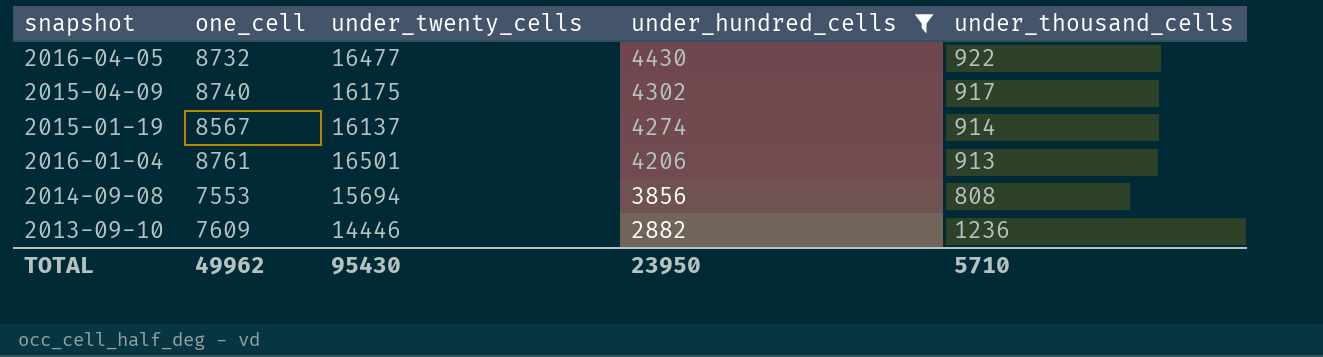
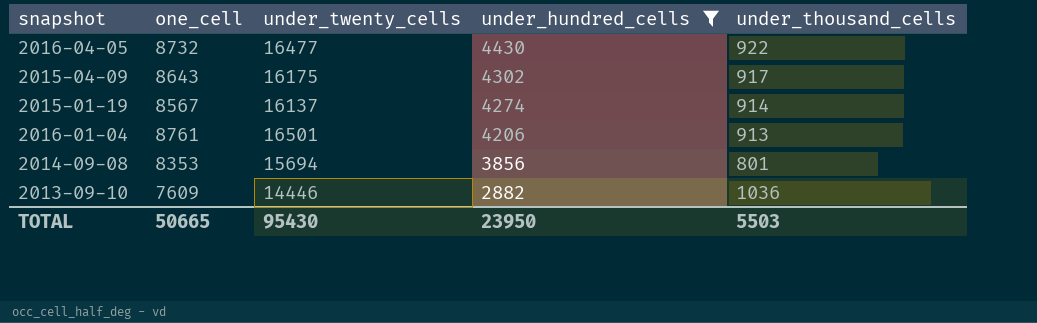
2015-04-09 | one_cell: 8740 -> 8643
2014-09-08 | one_cell: 7553 -> 8353
2014-09-08 | under_thousand_cells: 808 -> 801
2013-09-10 | under_thousand_cells: 1236 -> 1036
TOTAL | one_cell: 49962 -> 50665
TOTAL | under_thousand_cells: 5710 -> 5503

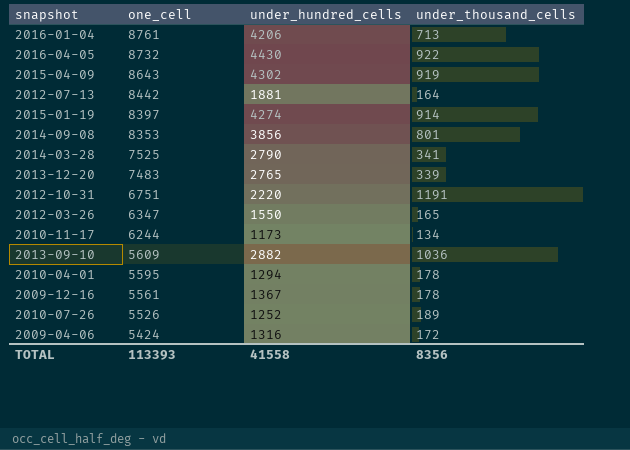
filter: under_hundred_cells >= 2882 -> none
row order: under_hundred_cells descending -> one_cell descending
column under_twenty_cells | position: 3 -> none
2016-01-04 | under_thousand_cells: 913 -> 713
2015-04-09 | under_thousand_cells: 917 -> 919
2015-01-19 | one_cell: 8567 -> 8397
2013-09-10 | one_cell: 7609 -> 5609
TOTAL | one_cell: 50665 -> 113393
TOTAL | under_hundred_cells: 23950 -> 41558
TOTAL | under_thousand_cells: 5503 -> 8356

